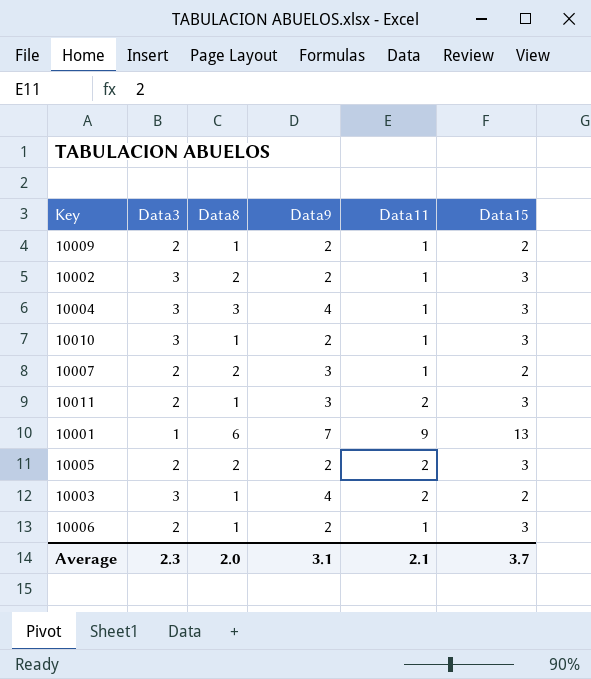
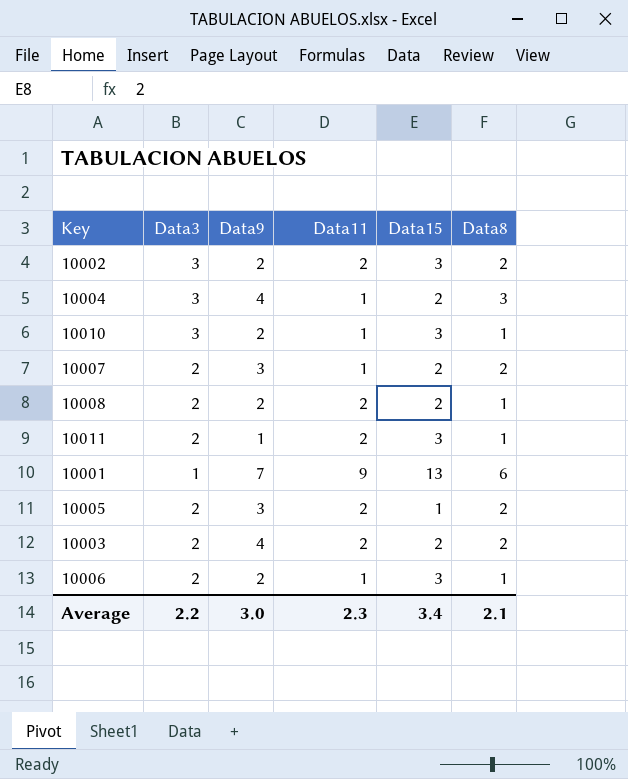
column Data8 | position: 3 -> 6
row 10009: 2 | 1 | 2 | 1 | 2 -> none
10002 | Data11: 1 -> 2
10004 | Data15: 3 -> 2
row 10008: none -> 2 | 2 | 2 | 2 | 1
10011 | Data9: 3 -> 1
10005 | Data9: 2 -> 3
10005 | Data15: 3 -> 1
10003 | Data3: 3 -> 2
10003 | Data8: 1 -> 2
Average | Data3: 2.3 -> 2.2
Average | Data9: 3.1 -> 3.0
Average | Data11: 2.1 -> 2.3
Average | Data15: 3.7 -> 3.4
Average | Data8: 2.0 -> 2.1

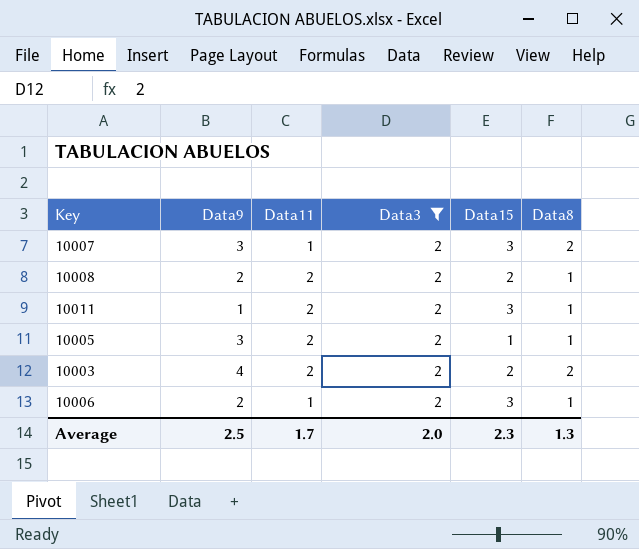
filter: none -> Data3 = 2
column Data3 | position: 2 -> 4
10007 | Data15: 2 -> 3
10005 | Data8: 2 -> 1
Average | Data9: 3.0 -> 2.5
Average | Data11: 2.3 -> 1.7
Average | Data3: 2.2 -> 2.0
Average | Data15: 3.4 -> 2.3
Average | Data8: 2.1 -> 1.3

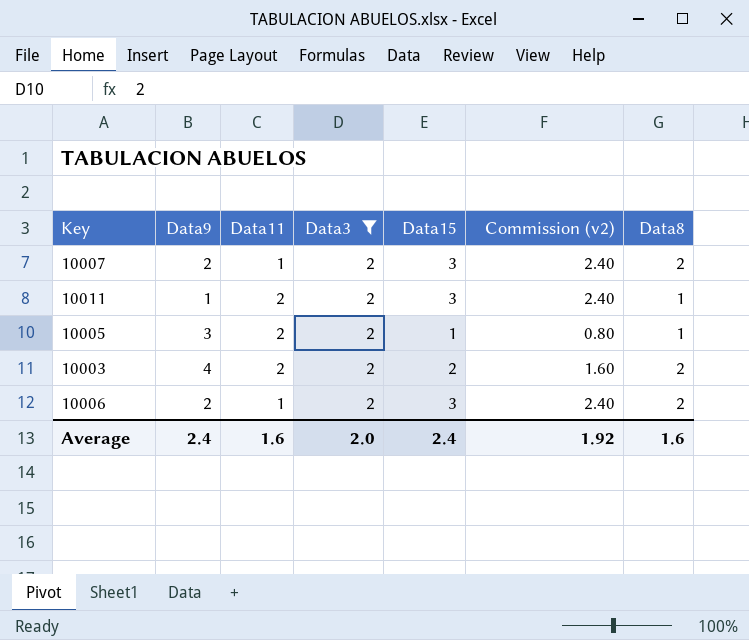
column Commission (v2) | formula: none -> [Data15] * 0.8
row 10008: 2 | 2 | 2 | 2 | 1 -> none
10007 | Data9: 3 -> 2
10006 | Data8: 1 -> 2
Average | Data9: 2.5 -> 2.4
Average | Data11: 1.7 -> 1.6
Average | Data15: 2.3 -> 2.4
Average | Data8: 1.3 -> 1.6

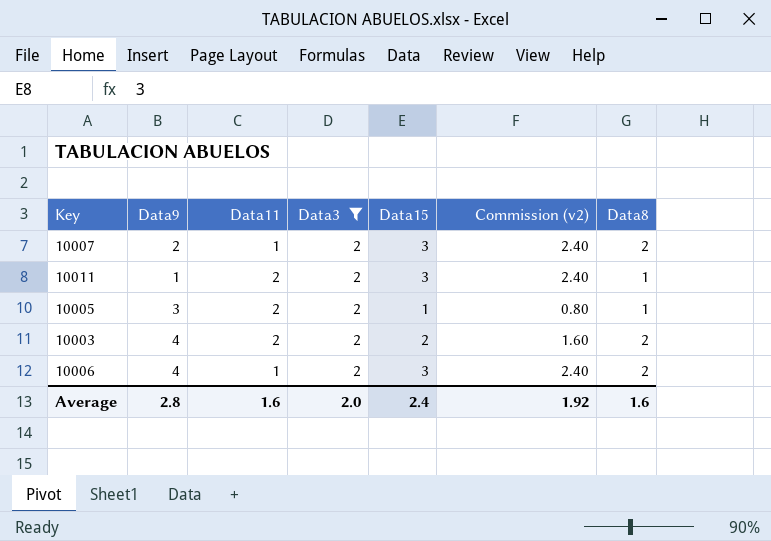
10006 | Data9: 2 -> 4
Average | Data9: 2.4 -> 2.8

